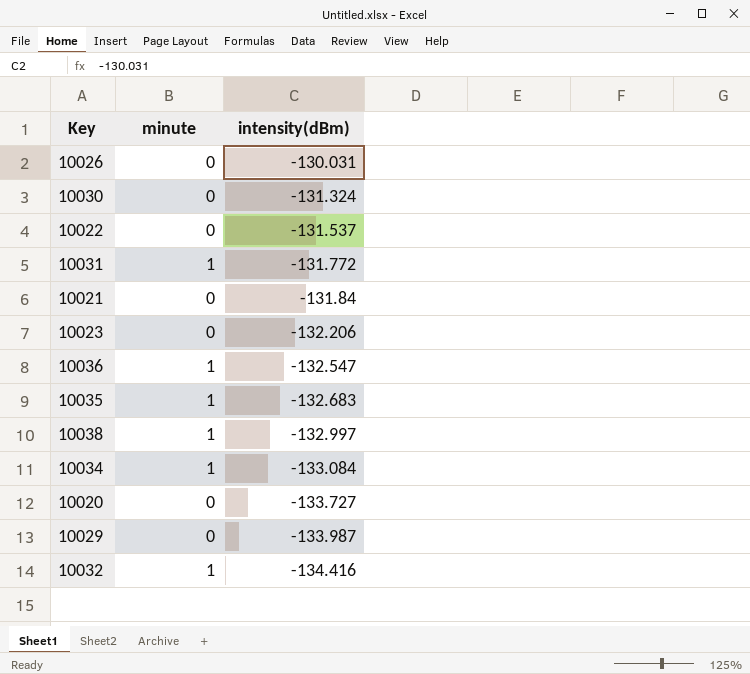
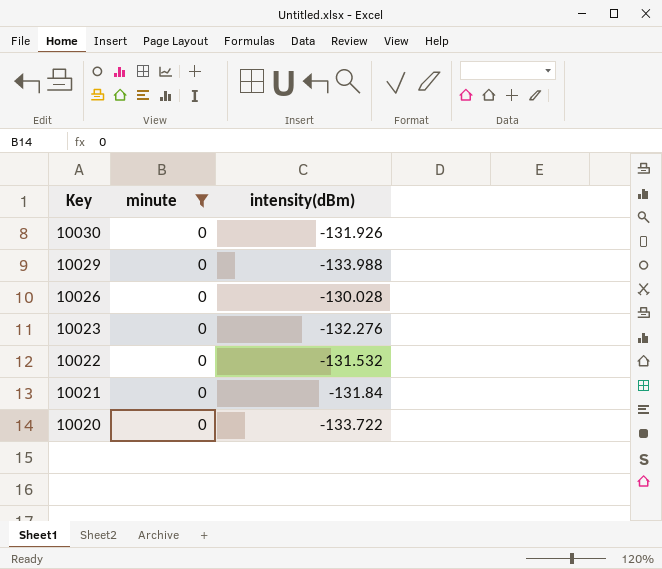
filter: none -> minute = 0
row order: intensity(dBm) descending -> Key descending
10030 | intensity(dBm): -131.324 -> -131.926
10029 | intensity(dBm): -133.987 -> -133.988
10026 | intensity(dBm): -130.031 -> -130.028
10023 | intensity(dBm): -132.206 -> -132.276
10022 | intensity(dBm): -131.537 -> -131.532
10020 | intensity(dBm): -133.727 -> -133.722

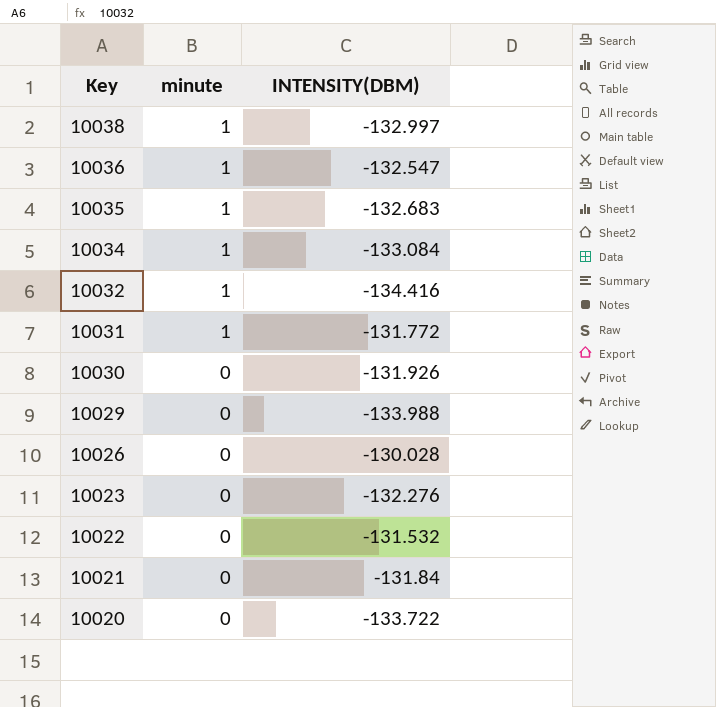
filter: minute = 0 -> none
column name: intensity(dBm) -> INTENSITY(DBM)

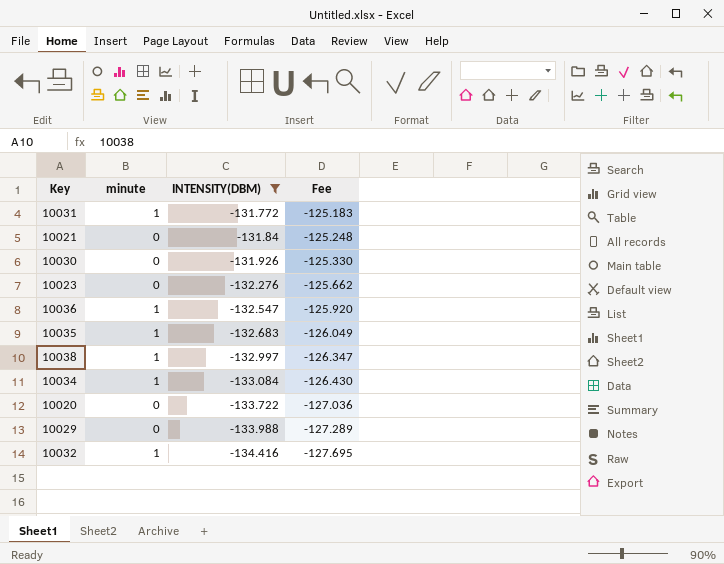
filter: none -> INTENSITY(DBM) <= -131.772
row order: Key descending -> INTENSITY(DBM) descending
column Fee | formula: none -> [INTENSITY(DBM)] * 0.95

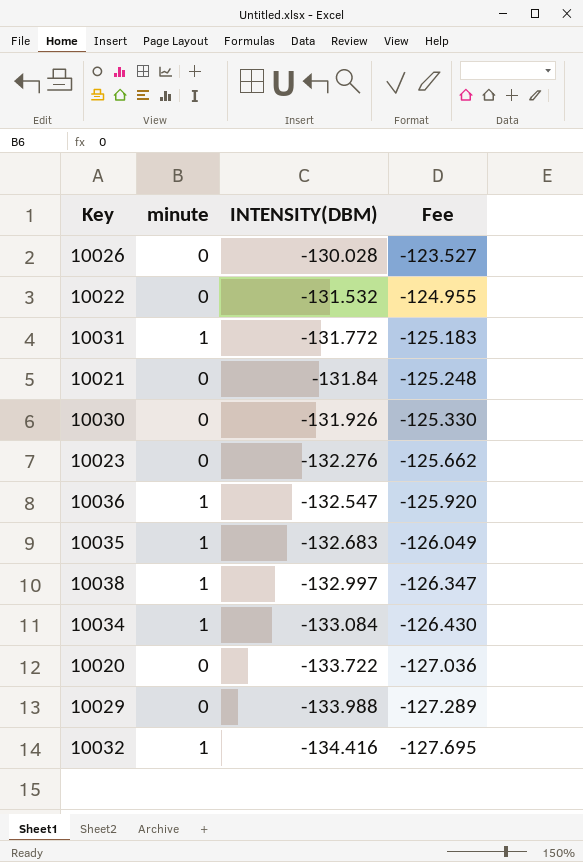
filter: INTENSITY(DBM) <= -131.772 -> none

